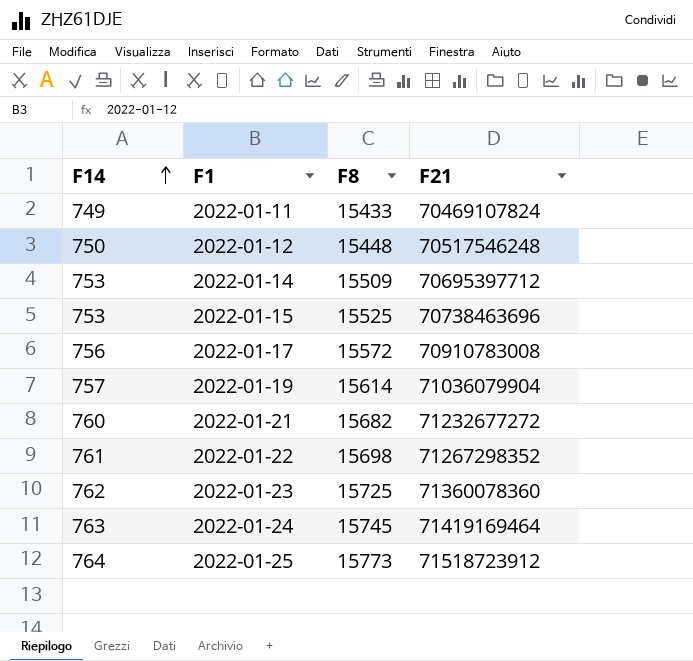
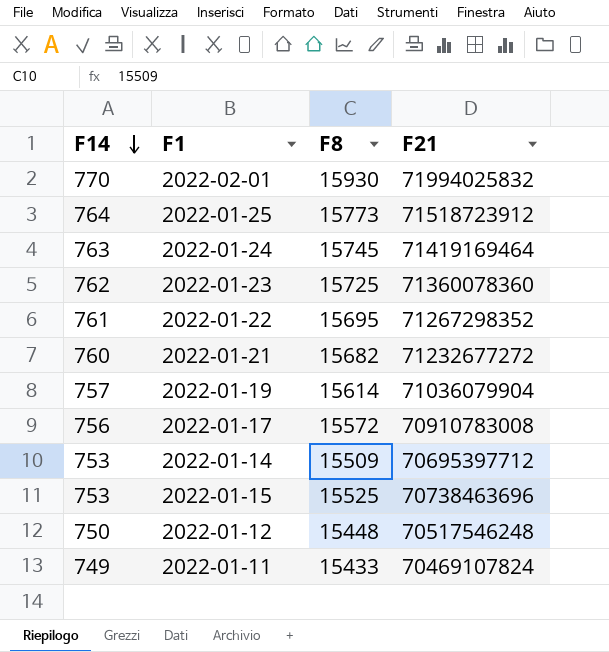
row order: F14 ascending -> F14 descending
row 2022-02-01: none -> 770 | 15930 | 71994025832
2022-01-22 | F8: 15698 -> 15695

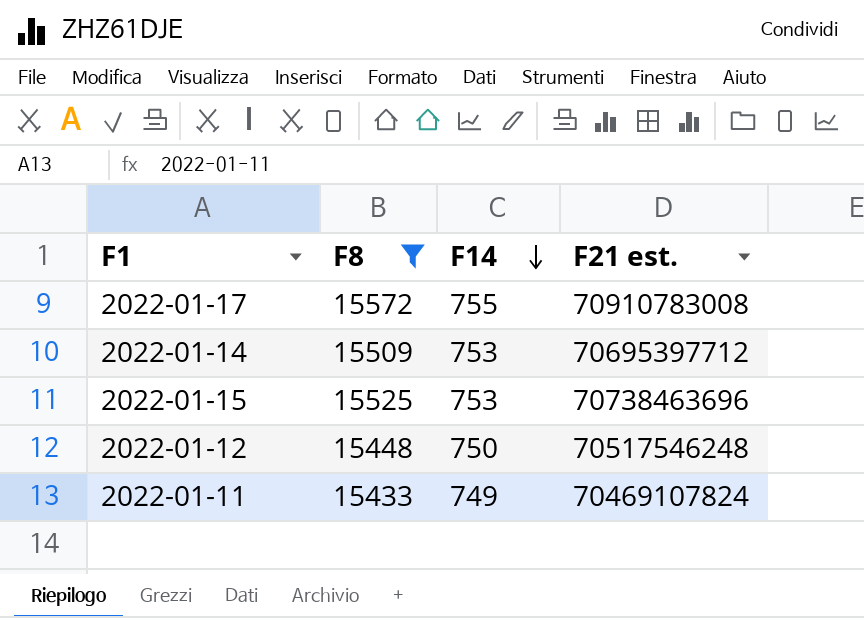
filter: none -> F8 <= 15572
column F14 | position: 1 -> 3
column name: F21 -> F21 est.
2022-01-17 | F14: 756 -> 755

